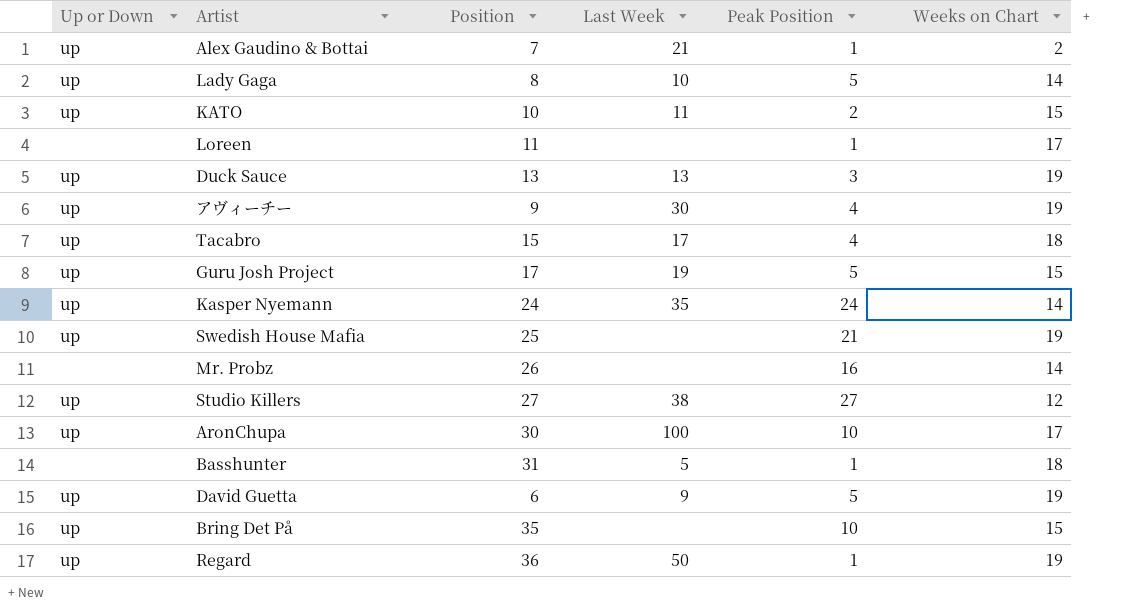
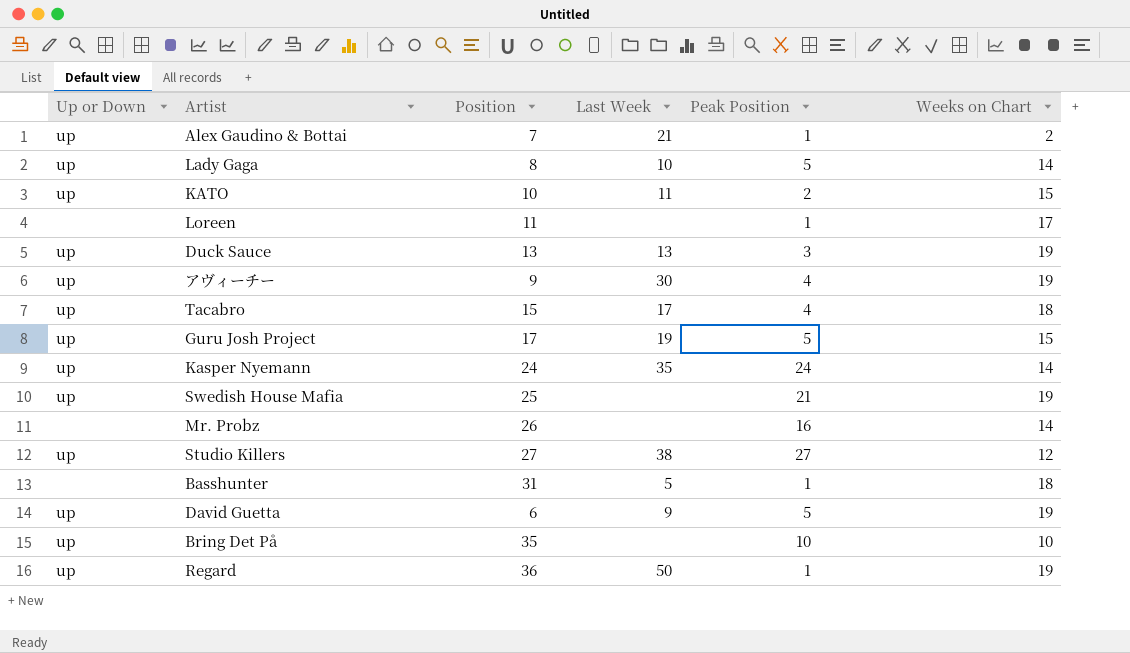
row AronChupa: up | 30 | 100 | 10 | 17 -> none
Bring Det På | Weeks on Chart: 15 -> 10

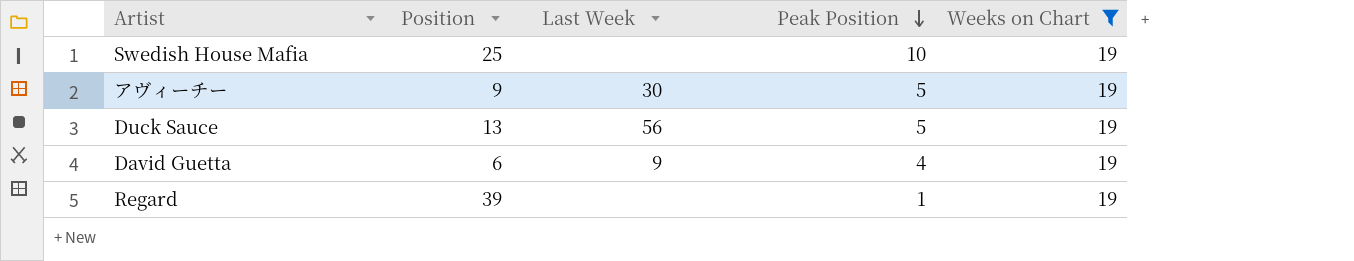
filter: none -> Weeks on Chart = 19
row order: none -> Peak Position descending
column Up or Down | position: 1 -> none
Swedish House Mafia | Peak Position: 21 -> 10
アヴィーチー | Peak Position: 4 -> 5
Duck Sauce | Last Week: 13 -> 56
Duck Sauce | Peak Position: 3 -> 5
David Guetta | Peak Position: 5 -> 4
Regard | Position: 36 -> 39
Regard | Last Week: 50 -> none

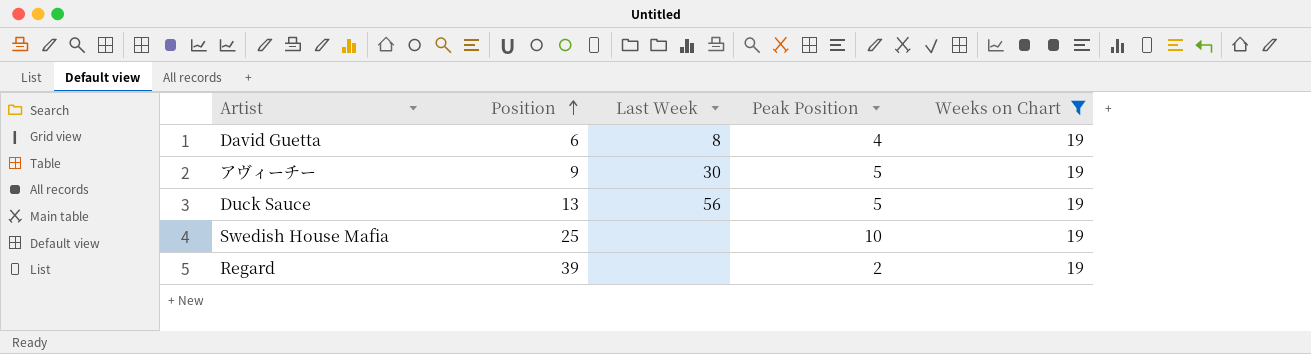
row order: Peak Position descending -> Position ascending
David Guetta | Last Week: 9 -> 8
Regard | Peak Position: 1 -> 2

